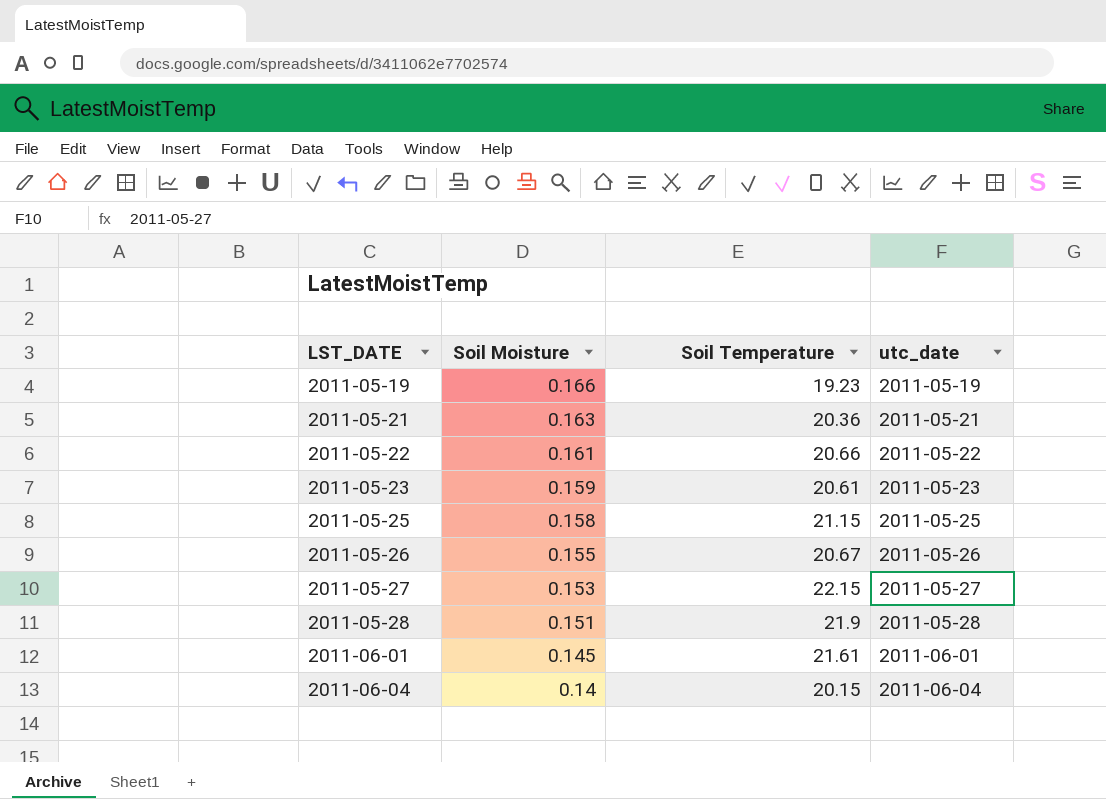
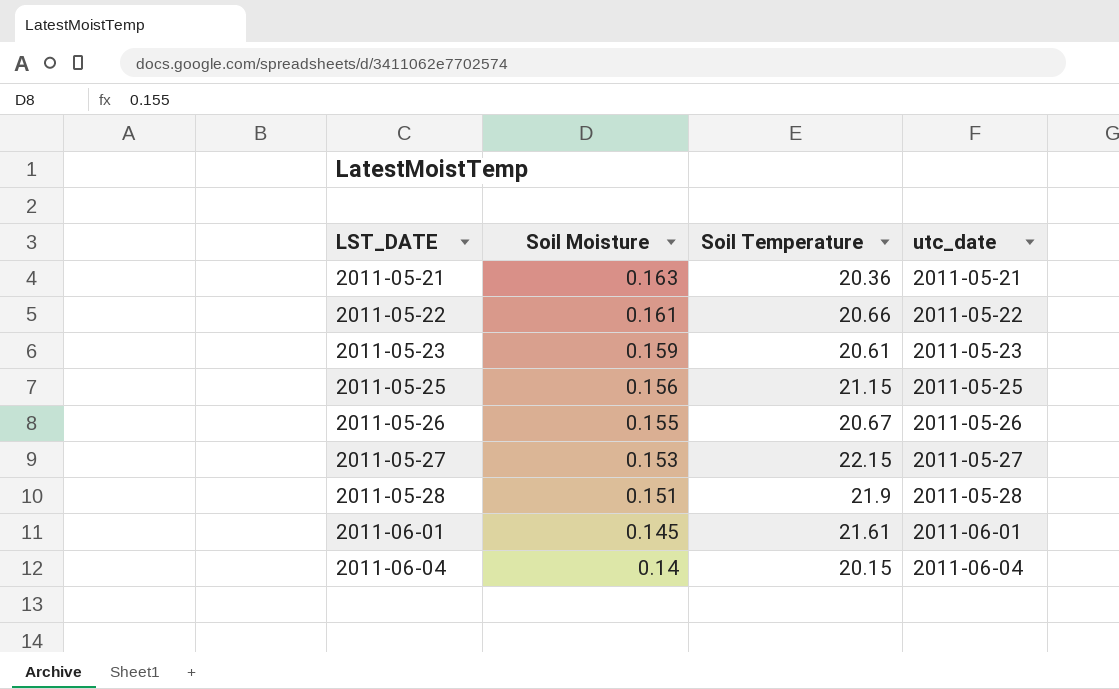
row 2011-05-19: 0.166 | 19.23 | 2011-05-19 -> none
2011-05-25 | Soil Moisture: 0.158 -> 0.156

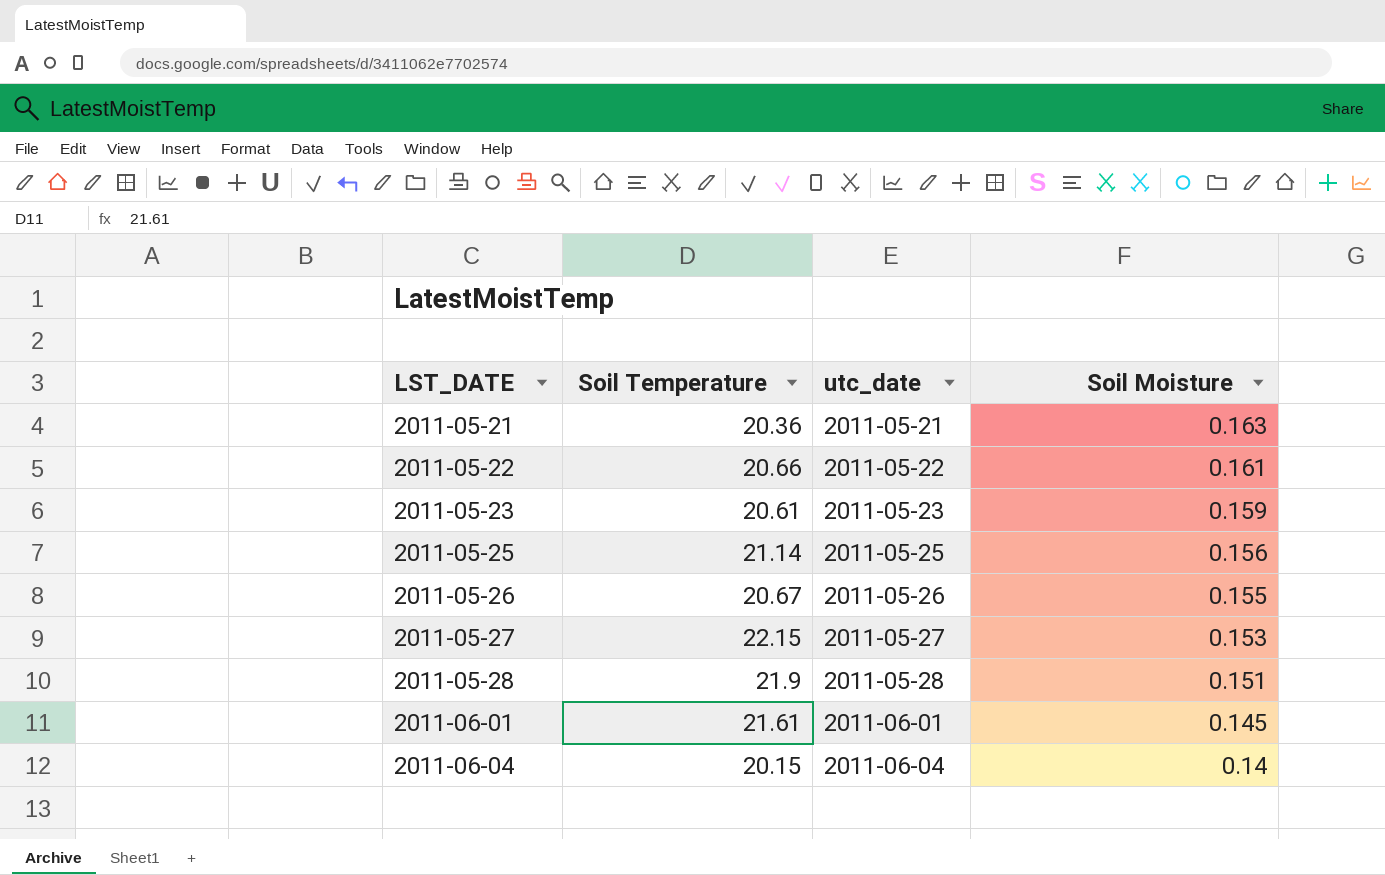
column Soil Moisture | position: 2 -> 4
2011-05-25 | Soil Temperature: 21.15 -> 21.14

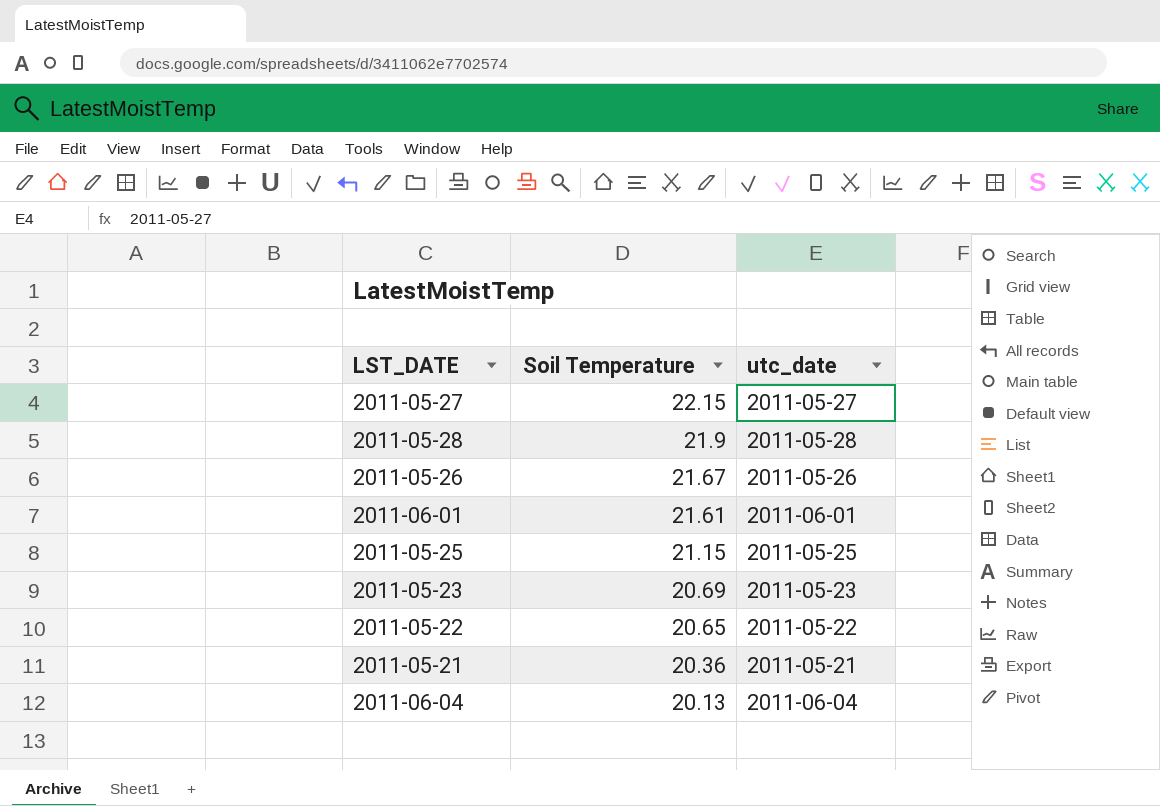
row order: LST_DATE ascending -> Soil Temperature descending
column Soil Moisture | position: 4 -> none
2011-05-26 | Soil Temperature: 20.67 -> 21.67
2011-05-25 | Soil Temperature: 21.14 -> 21.15
2011-05-23 | Soil Temperature: 20.61 -> 20.69
2011-05-22 | Soil Temperature: 20.66 -> 20.65
2011-06-04 | Soil Temperature: 20.15 -> 20.13

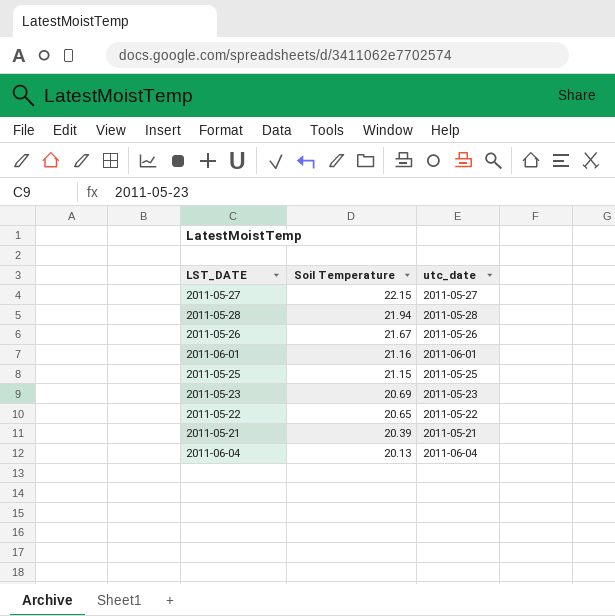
2011-05-28 | Soil Temperature: 21.9 -> 21.94
2011-06-01 | Soil Temperature: 21.61 -> 21.16
2011-05-21 | Soil Temperature: 20.36 -> 20.39

